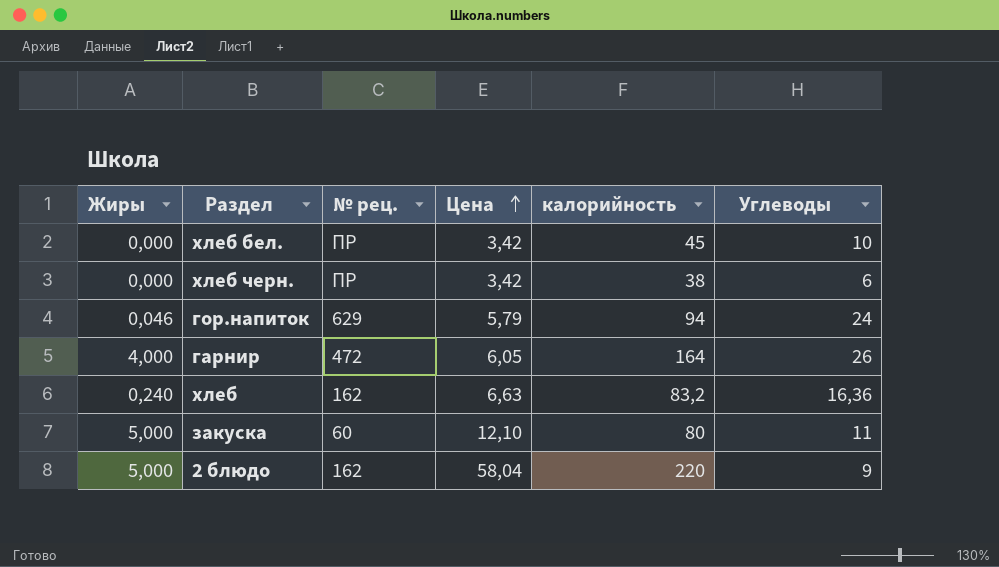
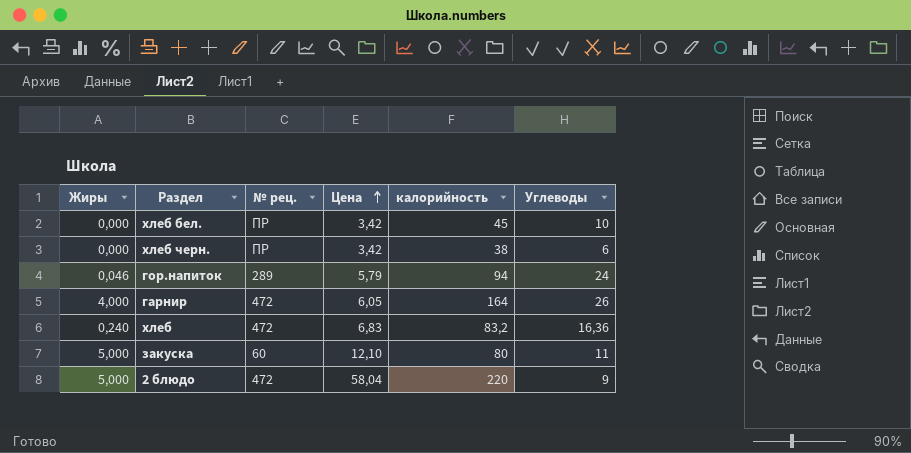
гор.напиток | № рец.: 629 -> 289
хлеб | № рец.: 162 -> 472
хлеб | Цена: 6,63 -> 6,83
2 блюдо | № рец.: 162 -> 472

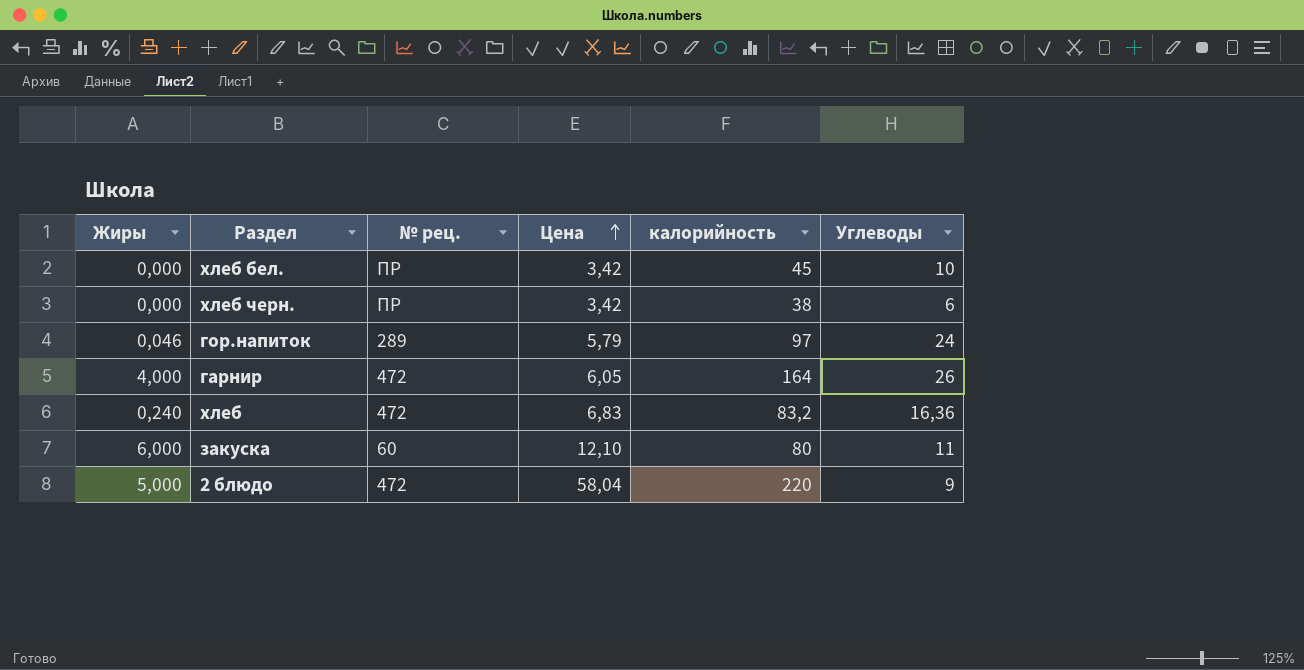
гор.напиток | калорийность: 94 -> 97
закуска | Жиры: 5,000 -> 6,000

